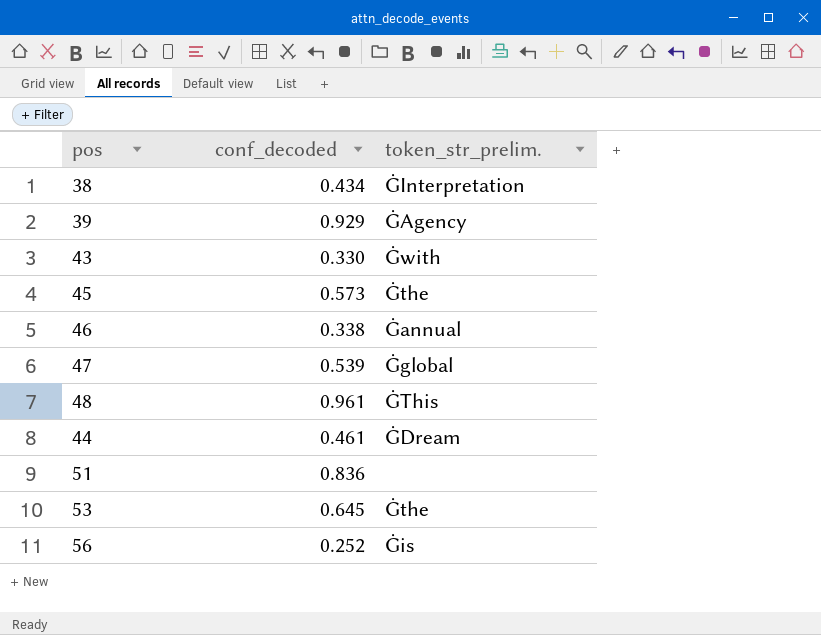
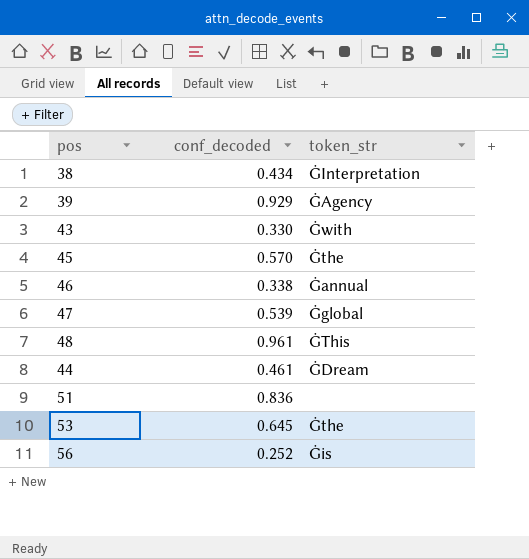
column name: token_str_prelim. -> token_str
45 | conf_decoded: 0.573 -> 0.570

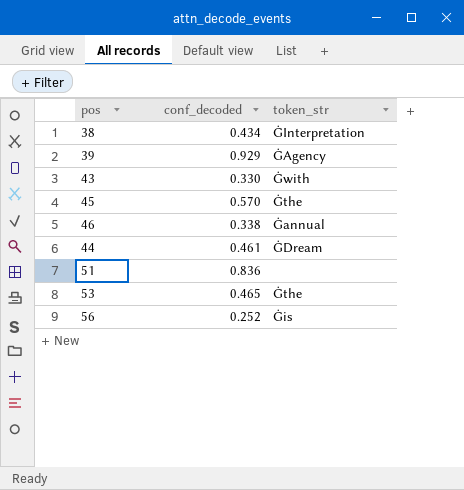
row 47: 0.539 | Ġglobal -> none
row 48: 0.961 | ĠThis -> none
53 | conf_decoded: 0.645 -> 0.465

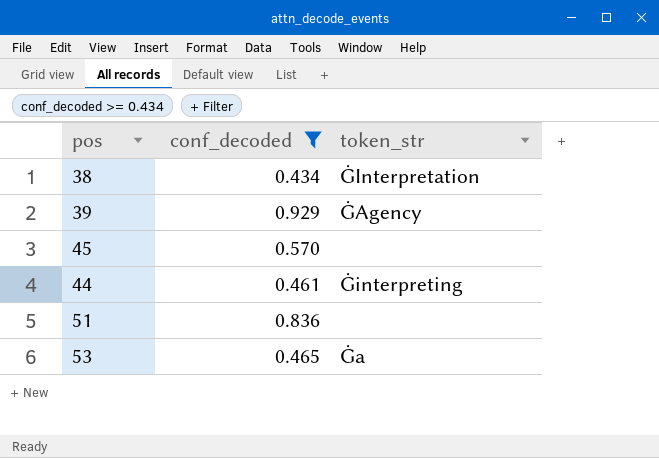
filter: none -> conf_decoded >= 0.434
45 | token_str: Ġthe -> none
44 | token_str: ĠDream -> Ġinterpreting
53 | token_str: Ġthe -> Ġa

